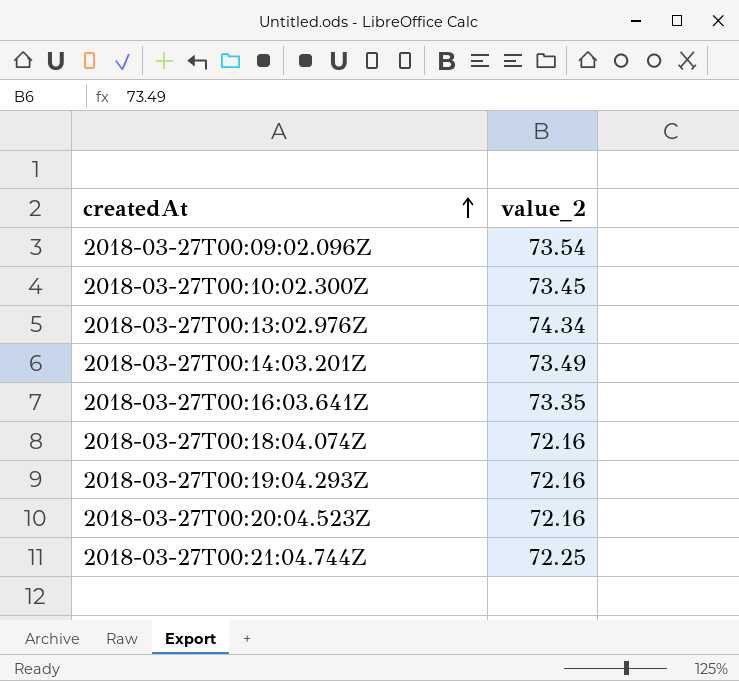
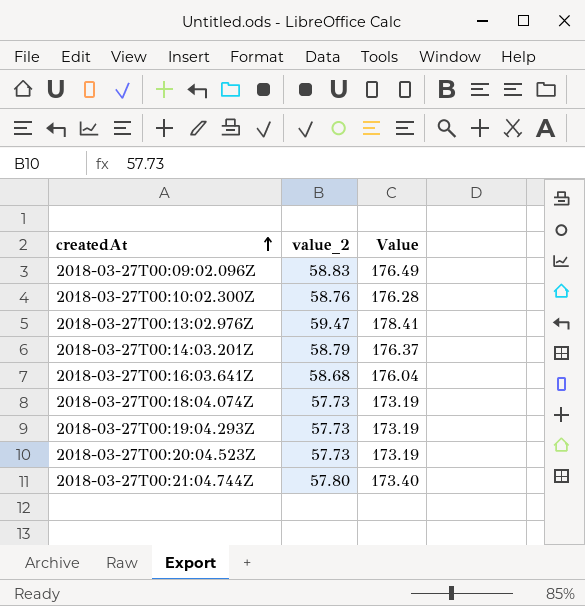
column Value | formula: none -> [value_2] * 3
2018-03-27T00:09:02.096Z | value_2: 73.54 -> 58.83
2018-03-27T00:10:02.300Z | value_2: 73.45 -> 58.76
2018-03-27T00:13:02.976Z | value_2: 74.34 -> 59.47
2018-03-27T00:14:03.201Z | value_2: 73.49 -> 58.79
2018-03-27T00:16:03.641Z | value_2: 73.35 -> 58.68
2018-03-27T00:18:04.074Z | value_2: 72.16 -> 57.73
2018-03-27T00:19:04.293Z | value_2: 72.16 -> 57.73
2018-03-27T00:20:04.523Z | value_2: 72.16 -> 57.73
2018-03-27T00:21:04.744Z | value_2: 72.25 -> 57.80

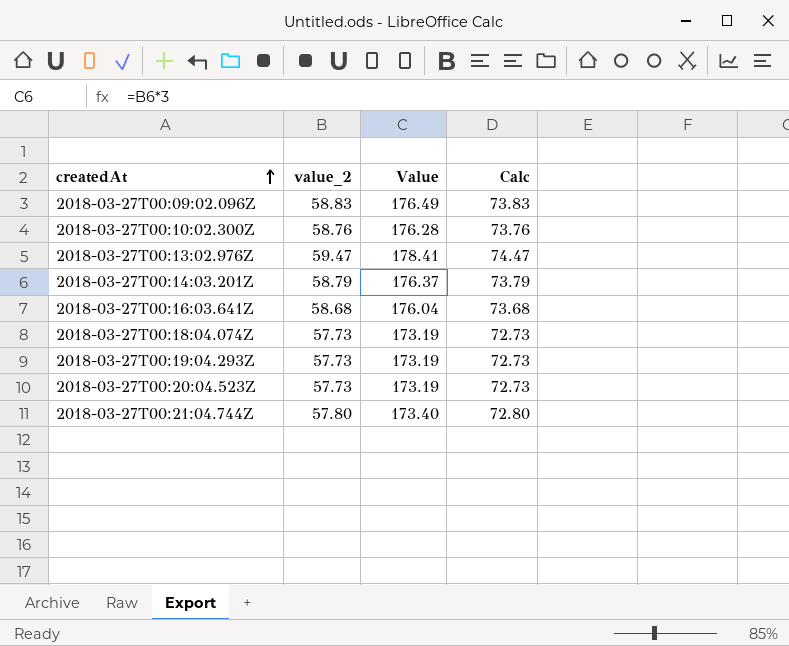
column Calc | formula: none -> [value_2] + 15

